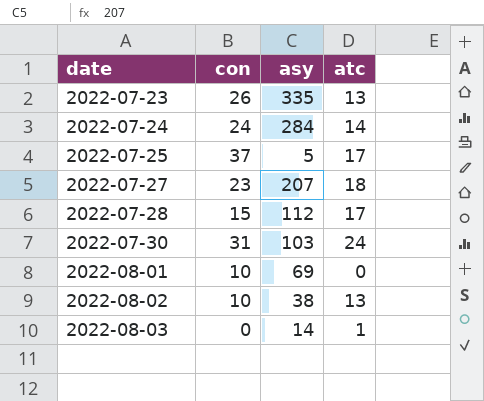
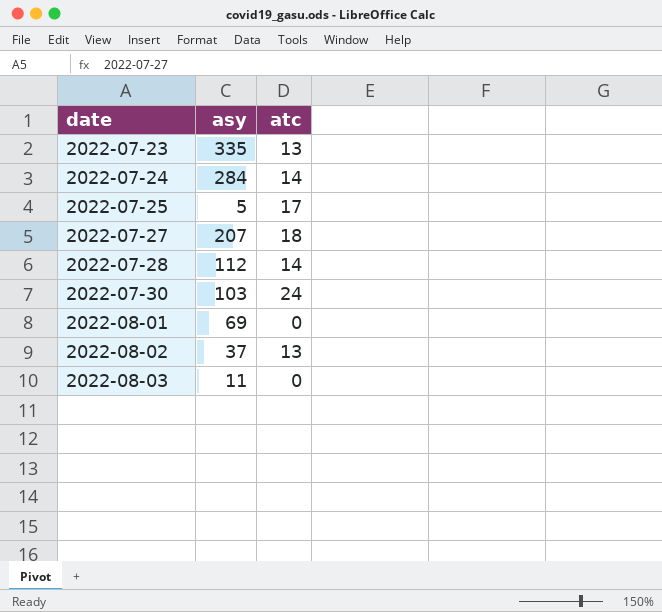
column con | position: 2 -> none
2022-07-28 | atc: 17 -> 14
2022-08-02 | asy: 38 -> 37
2022-08-03 | asy: 14 -> 11
2022-08-03 | atc: 1 -> 0

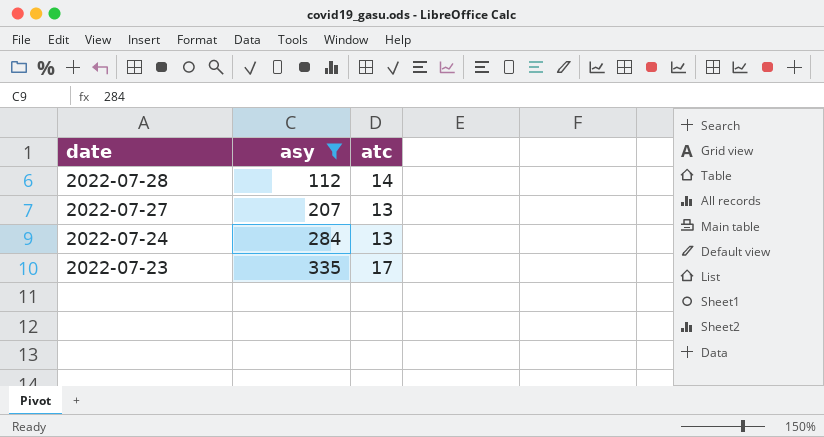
filter: none -> asy >= 112
row order: date ascending -> date descending
2022-07-27 | atc: 18 -> 13
2022-07-24 | atc: 14 -> 13
2022-07-23 | atc: 13 -> 17

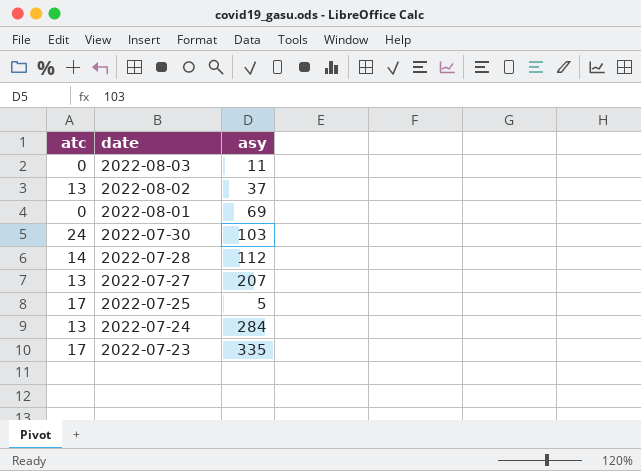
filter: asy >= 112 -> none
column atc | position: 3 -> 1

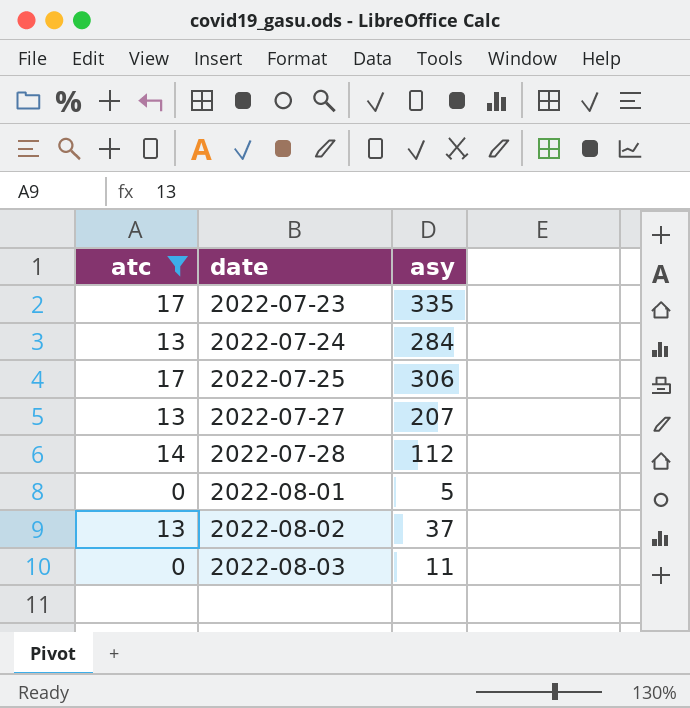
filter: none -> atc != 24
row order: date descending -> date ascending
2022-07-25 | asy: 5 -> 306
2022-08-01 | asy: 69 -> 5

